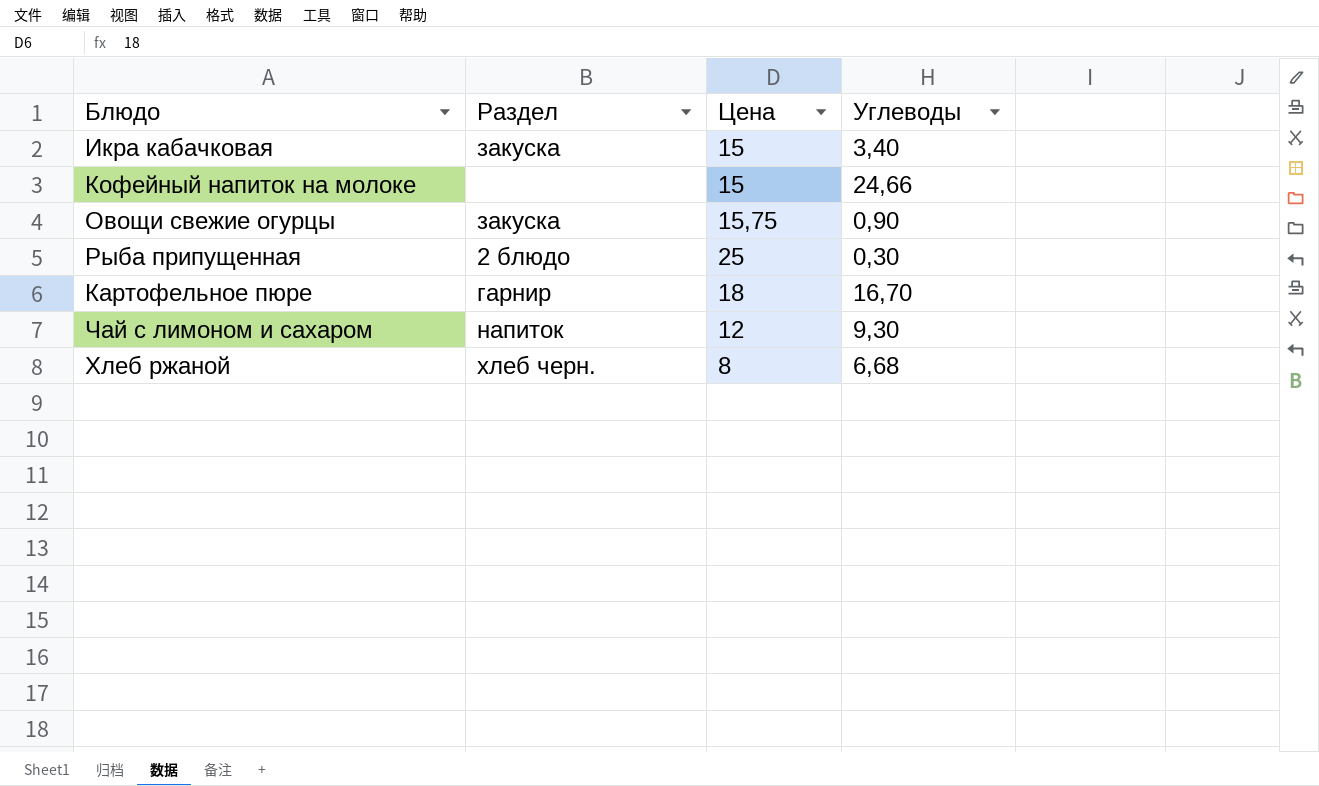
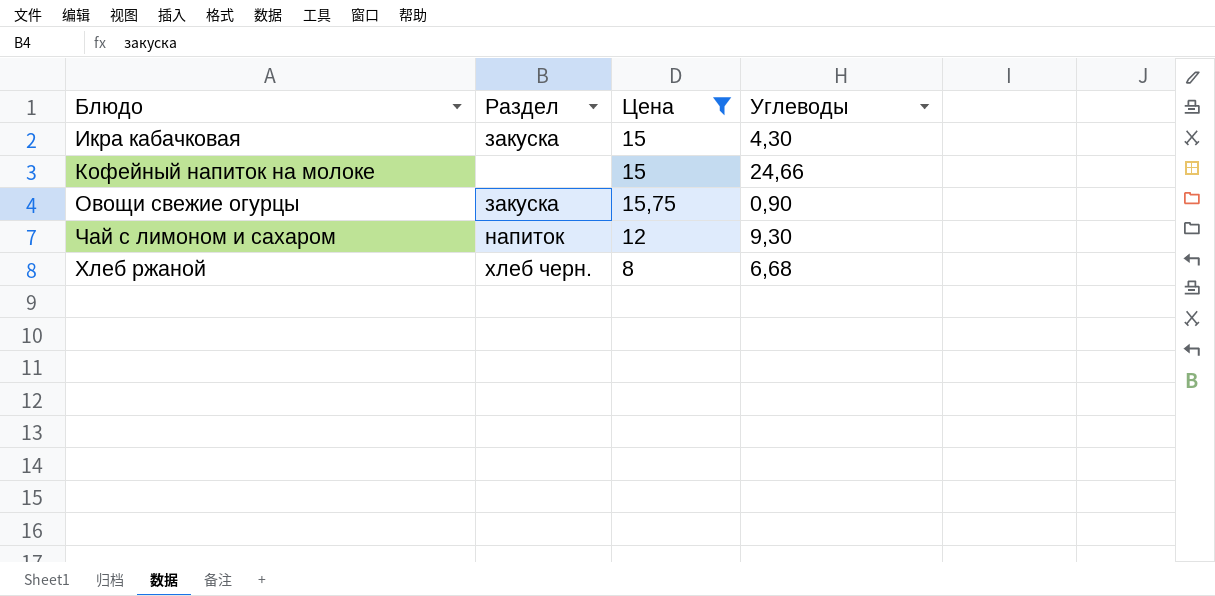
filter: none -> Цена <= 15,75
Икра кабачковая | Углеводы: 3,40 -> 4,30

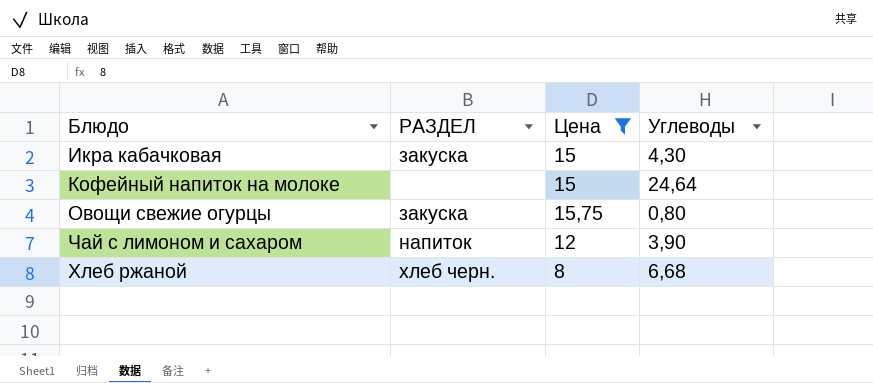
column name: Раздел -> РАЗДЕЛ
Кофейный напиток на молоке | Углеводы: 24,66 -> 24,64
Овощи свежие огурцы | Углеводы: 0,90 -> 0,80
Чай с лимоном и сахаром | Углеводы: 9,30 -> 3,90

